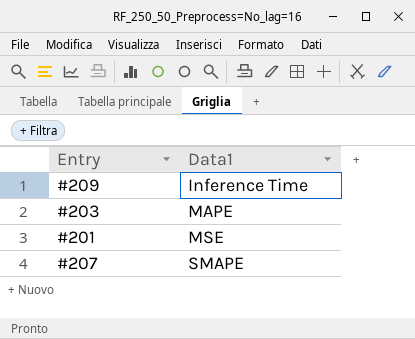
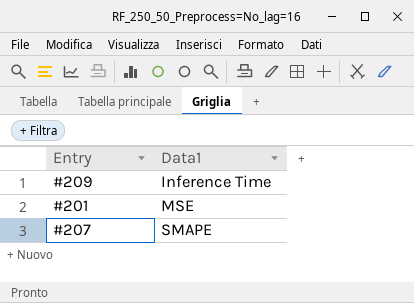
row #203: MAPE -> none

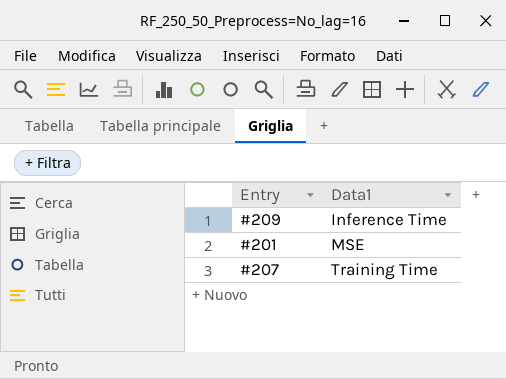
#207 | Data1: SMAPE -> Training Time

